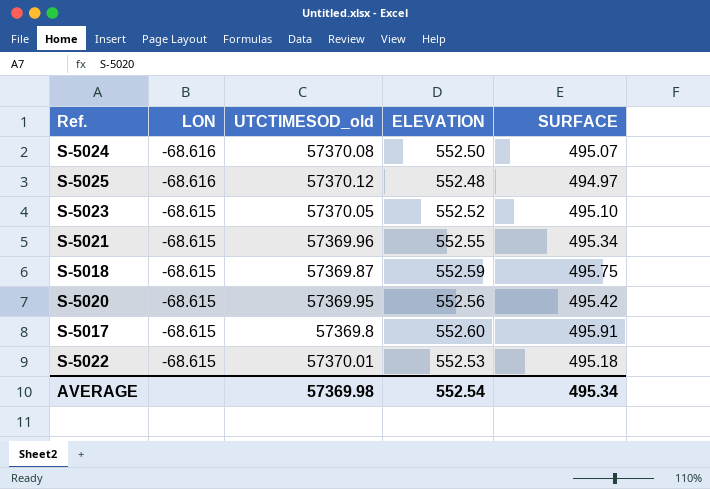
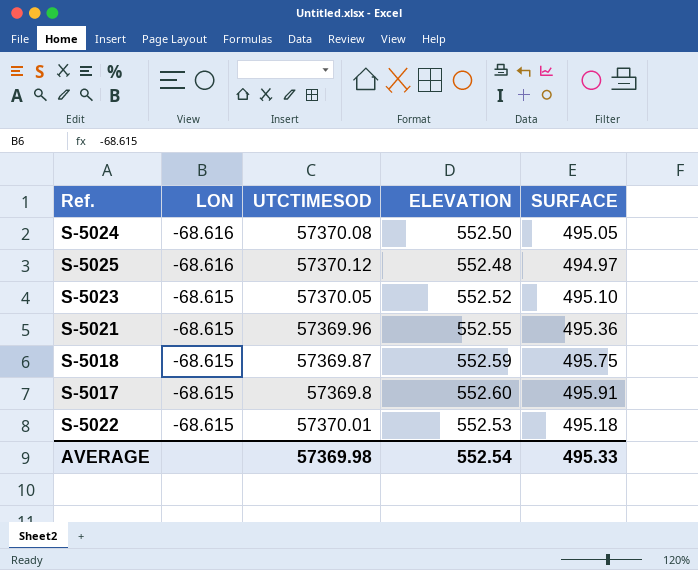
column name: UTCTIMESOD_old -> UTCTIMESOD
row S-5020: -68.615 | 57369.95 | 552.56 | 495.42 -> none
S-5024 | SURFACE: 495.07 -> 495.05
S-5021 | SURFACE: 495.34 -> 495.36
AVERAGE | SURFACE: 495.34 -> 495.33

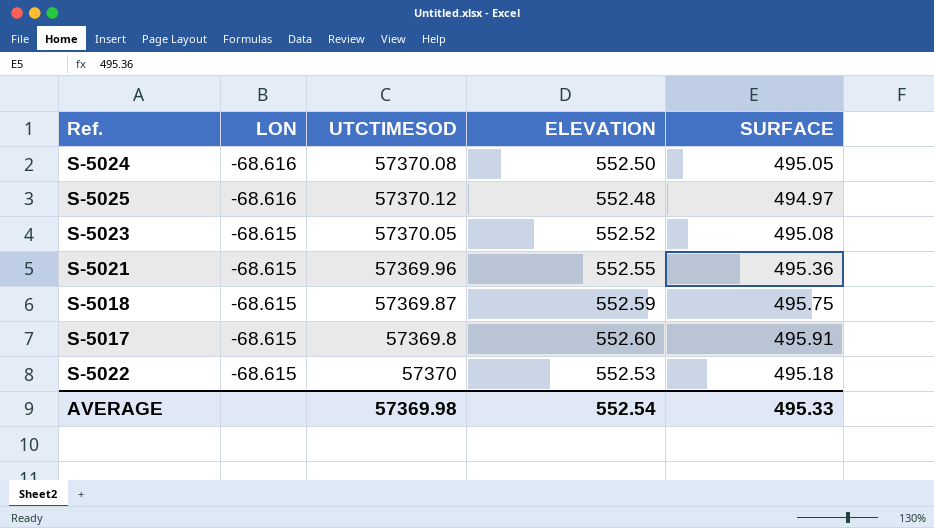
S-5023 | SURFACE: 495.10 -> 495.08
S-5022 | UTCTIMESOD: 57370.01 -> 57370

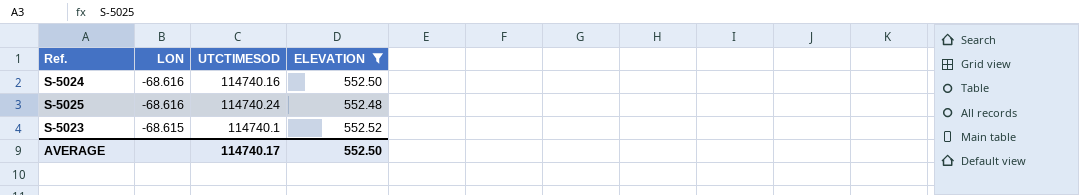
filter: none -> ELEVATION <= 552.52
column SURFACE | position: 5 -> none
S-5024 | UTCTIMESOD: 57370.08 -> 114740.16
S-5025 | UTCTIMESOD: 57370.12 -> 114740.24
S-5023 | UTCTIMESOD: 57370.05 -> 114740.1
AVERAGE | UTCTIMESOD: 57369.98 -> 114740.17
AVERAGE | ELEVATION: 552.54 -> 552.50

